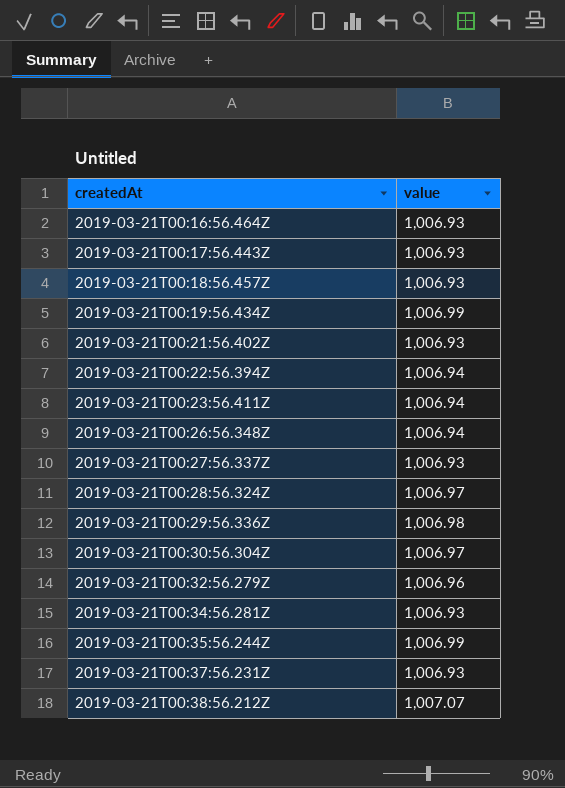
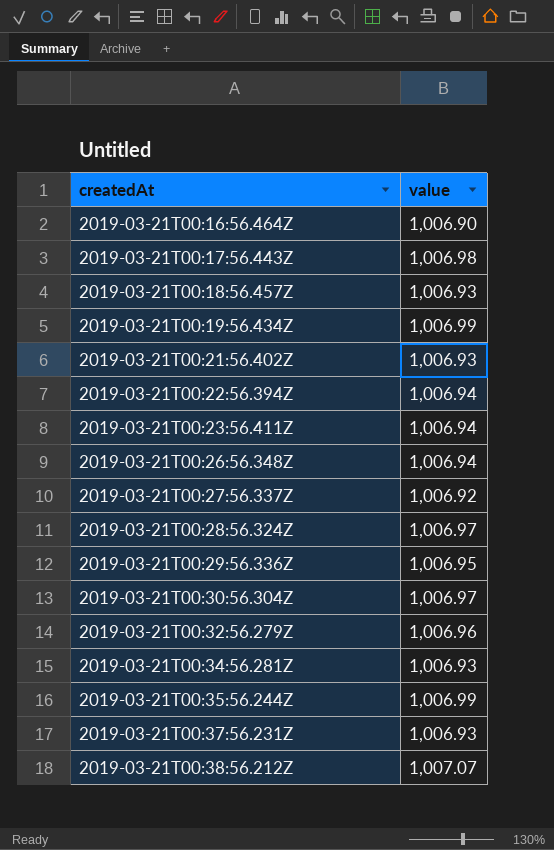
2019-03-21T00:16:56.464Z | value: 1,006.93 -> 1,006.90
2019-03-21T00:17:56.443Z | value: 1,006.93 -> 1,006.98
2019-03-21T00:27:56.337Z | value: 1,006.93 -> 1,006.92
2019-03-21T00:29:56.336Z | value: 1,006.98 -> 1,006.95

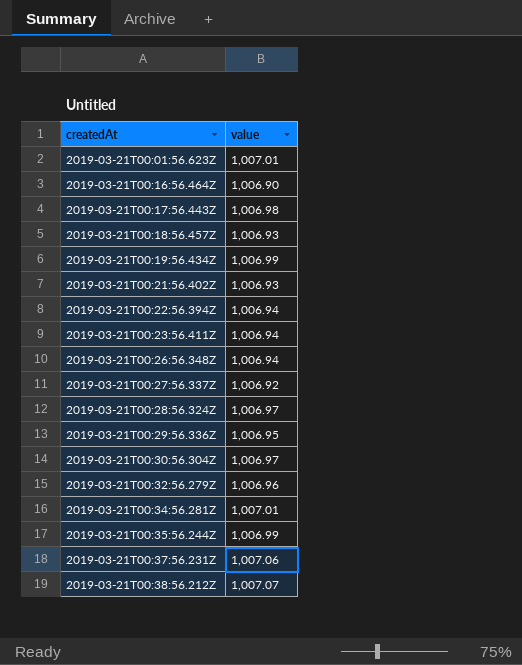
row 2019-03-21T00:01:56.623Z: none -> 1,007.01
2019-03-21T00:34:56.281Z | value: 1,006.93 -> 1,007.01
2019-03-21T00:37:56.231Z | value: 1,006.93 -> 1,007.06

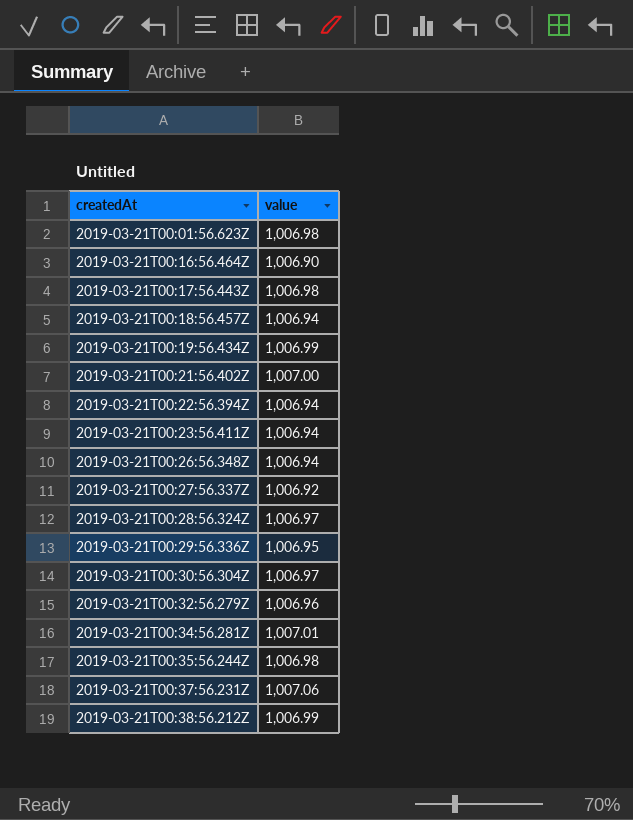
2019-03-21T00:01:56.623Z | value: 1,007.01 -> 1,006.98
2019-03-21T00:18:56.457Z | value: 1,006.93 -> 1,006.94
2019-03-21T00:21:56.402Z | value: 1,006.93 -> 1,007.00
2019-03-21T00:35:56.244Z | value: 1,006.99 -> 1,006.98
2019-03-21T00:38:56.212Z | value: 1,007.07 -> 1,006.99

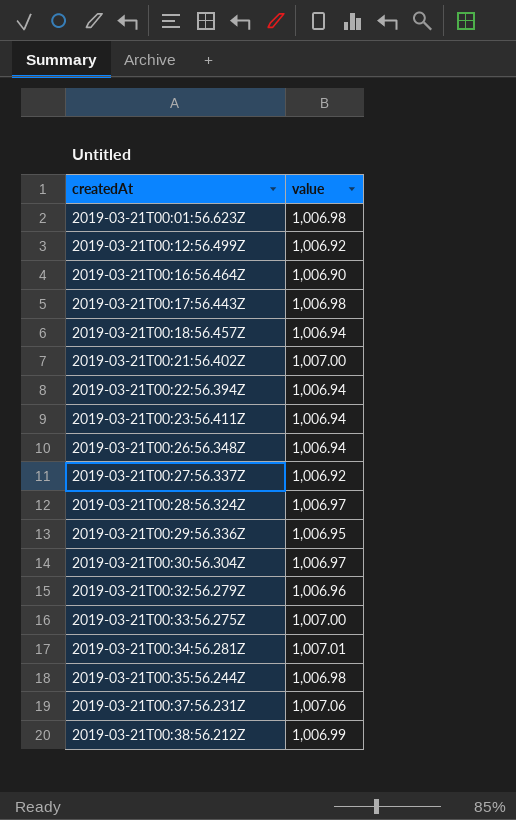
row 2019-03-21T00:19:56.434Z: 1,006.99 -> none
row 2019-03-21T00:12:56.499Z: none -> 1,006.92
row 2019-03-21T00:33:56.275Z: none -> 1,007.00

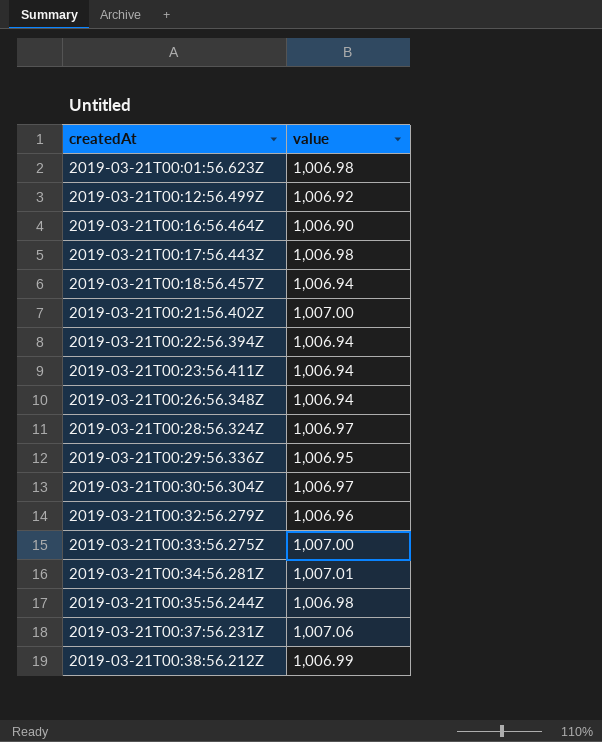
row 2019-03-21T00:27:56.337Z: 1,006.92 -> none

